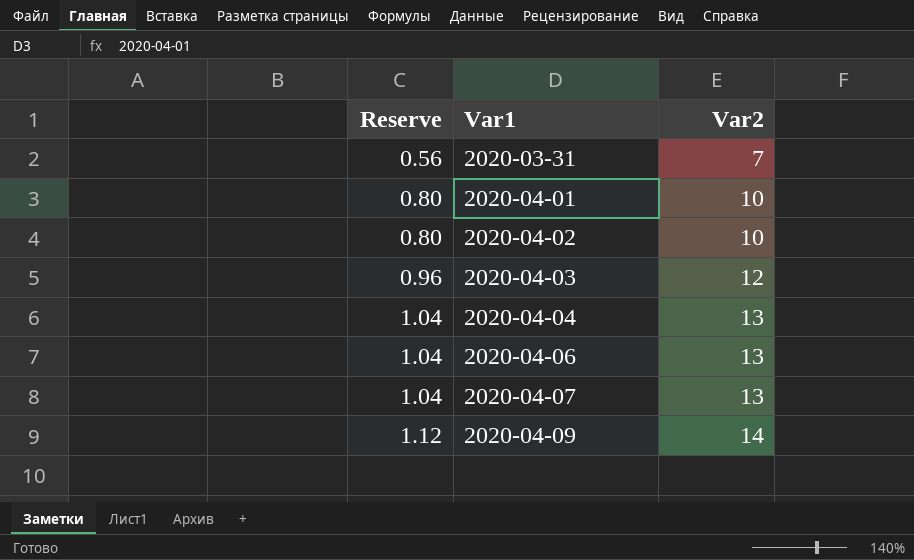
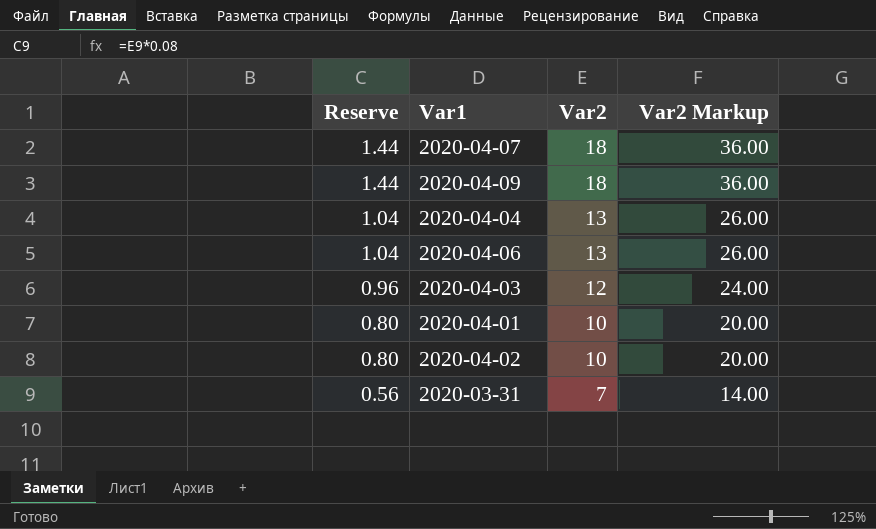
row order: Reserve ascending -> Reserve descending
column Var2 Markup | formula: none -> [Var2] * 2
2020-04-07 | Reserve: 1.04 -> 1.44
2020-04-07 | Var2: 13 -> 18
2020-04-09 | Reserve: 1.12 -> 1.44
2020-04-09 | Var2: 14 -> 18

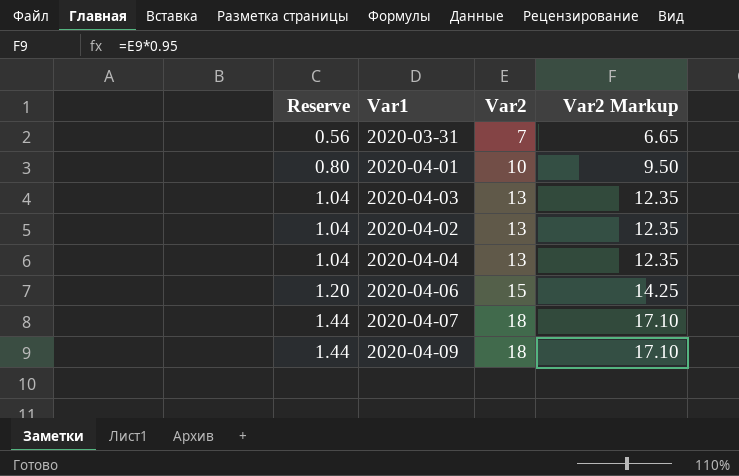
row order: Reserve descending -> Reserve ascending
column Var2 Markup | formula: [Var2] * 2 -> [Var2] * 0.95
2020-04-03 | Reserve: 0.96 -> 1.04
2020-04-03 | Var2: 12 -> 13
2020-04-02 | Reserve: 0.80 -> 1.04
2020-04-02 | Var2: 10 -> 13
2020-04-06 | Reserve: 1.04 -> 1.20
2020-04-06 | Var2: 13 -> 15

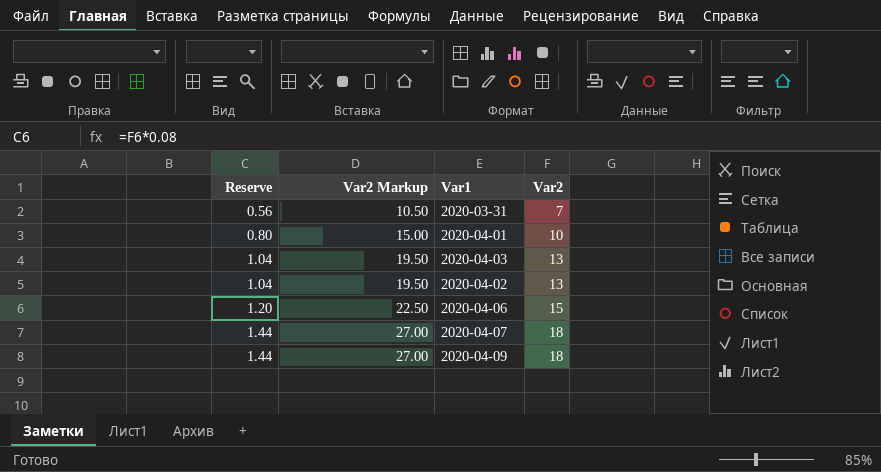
column Var2 Markup | formula: [Var2] * 0.95 -> [Var2] * 1.5
column Var2 Markup | position: 4 -> 2
row 2020-04-04: 1.04 | 13 | 12.35 -> none

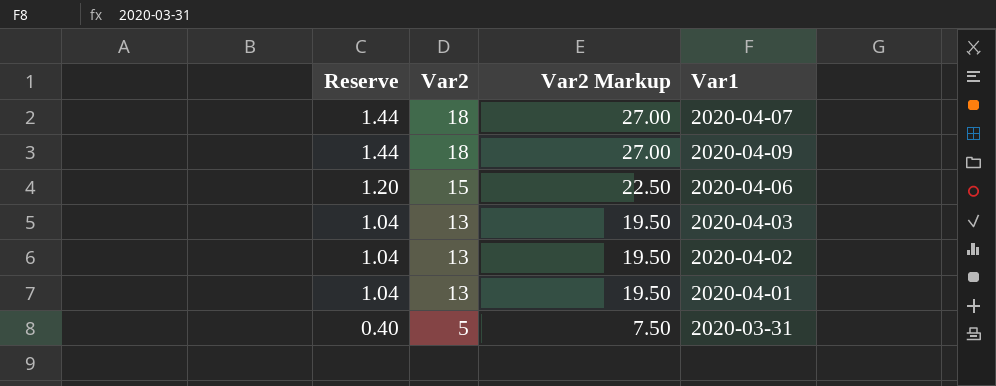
row order: Reserve ascending -> Reserve descending
column Var2 | position: 4 -> 2
2020-04-01 | Reserve: 0.80 -> 1.04
2020-04-01 | Var2: 10 -> 13
2020-04-01 | Var2 Markup: 15.00 -> 19.50
2020-03-31 | Reserve: 0.56 -> 0.40
2020-03-31 | Var2: 7 -> 5
2020-03-31 | Var2 Markup: 10.50 -> 7.50

